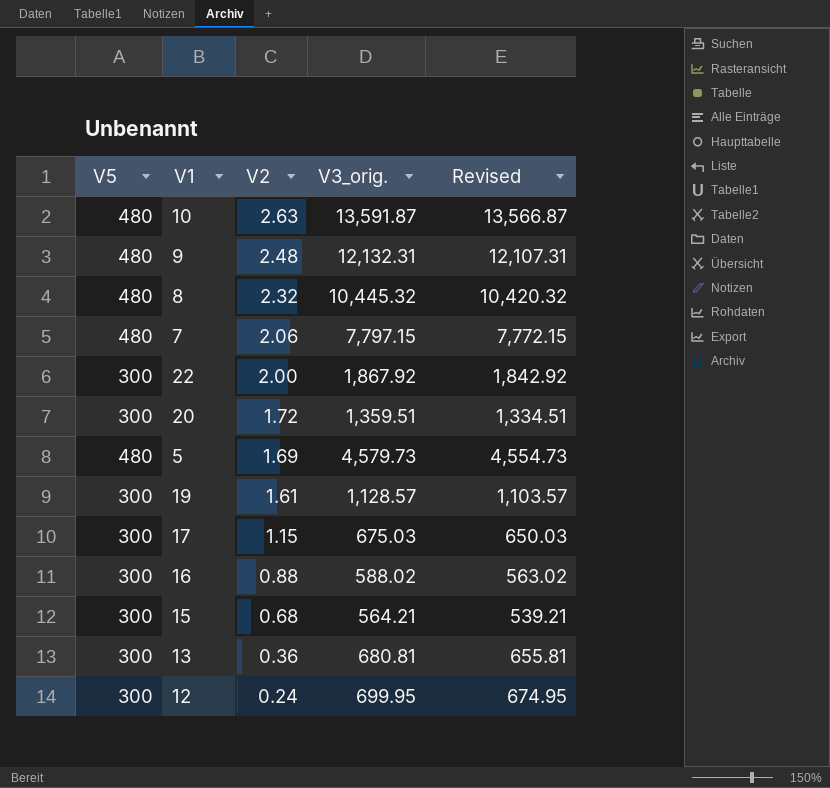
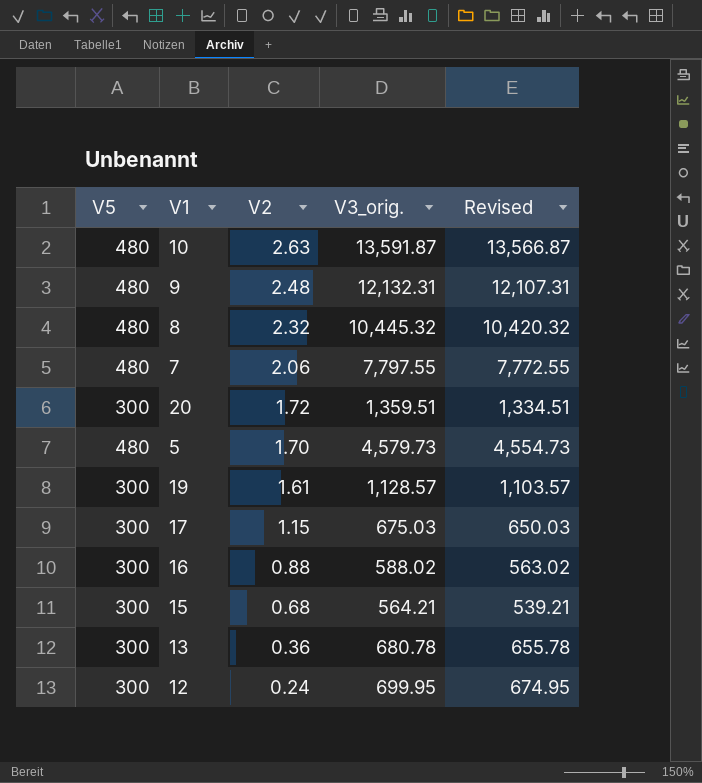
row 22: 300 | 2.00 | 1,867.92 | 1,842.92 -> none
7 | V3_orig.: 7,797.15 -> 7,797.55
7 | Revised: 7,772.15 -> 7,772.55
5 | V2: 1.69 -> 1.70
13 | V3_orig.: 680.81 -> 680.78
13 | Revised: 655.81 -> 655.78

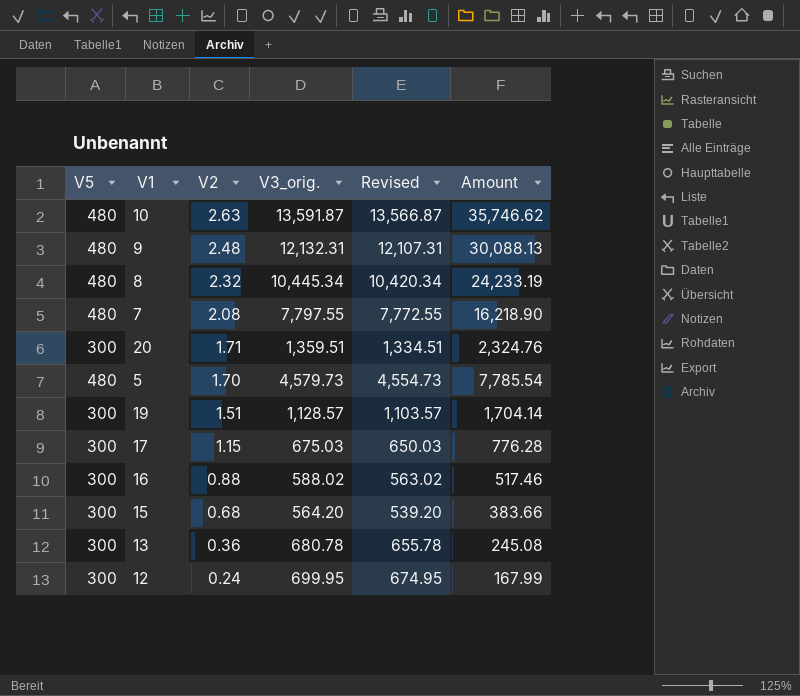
column Amount | formula: none -> [V2] * [V3_orig.]
8 | V3_orig.: 10,445.32 -> 10,445.34
8 | Revised: 10,420.32 -> 10,420.34
7 | V2: 2.06 -> 2.08
20 | V2: 1.72 -> 1.71
19 | V2: 1.61 -> 1.51
15 | V3_orig.: 564.21 -> 564.20
15 | Revised: 539.21 -> 539.20

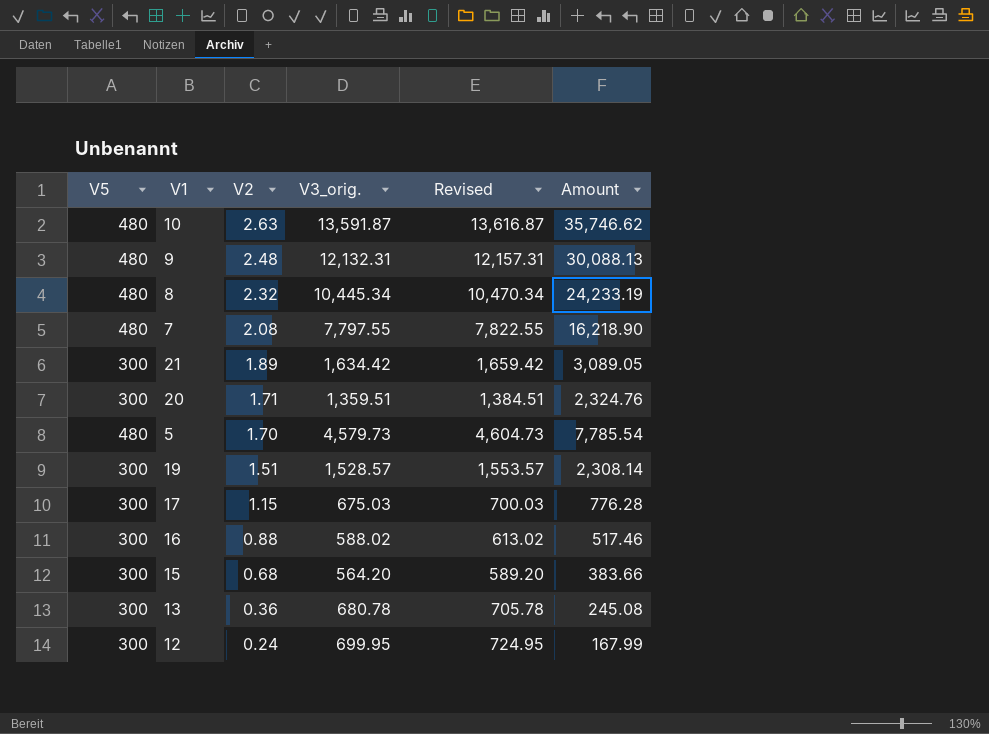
column Revised | formula: [V3_orig.] - 25 -> [V3_orig.] + 25
row 21: none -> 300 | 1.89 | 1,634.42 | 1,659.42 | 3,089.05
19 | V3_orig.: 1,128.57 -> 1,528.57
19 | Amount: 1,704.14 -> 2,308.14

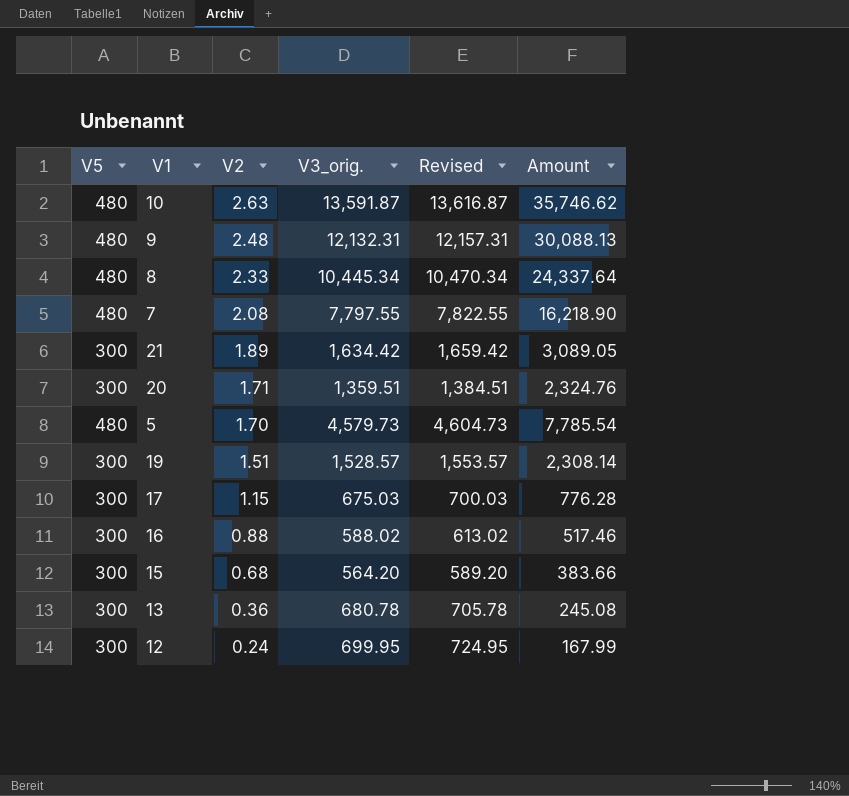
8 | V2: 2.32 -> 2.33
8 | Amount: 24,233.19 -> 24,337.64

